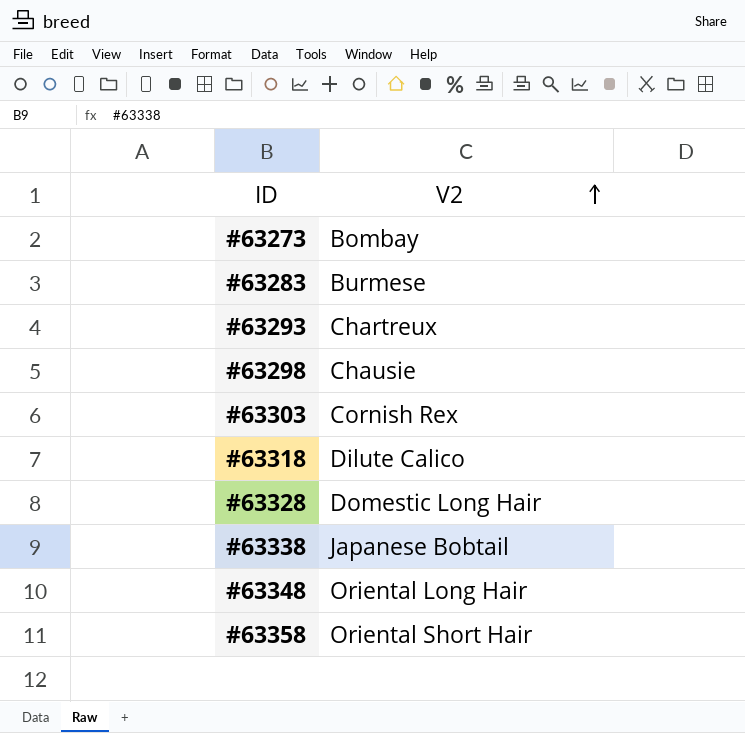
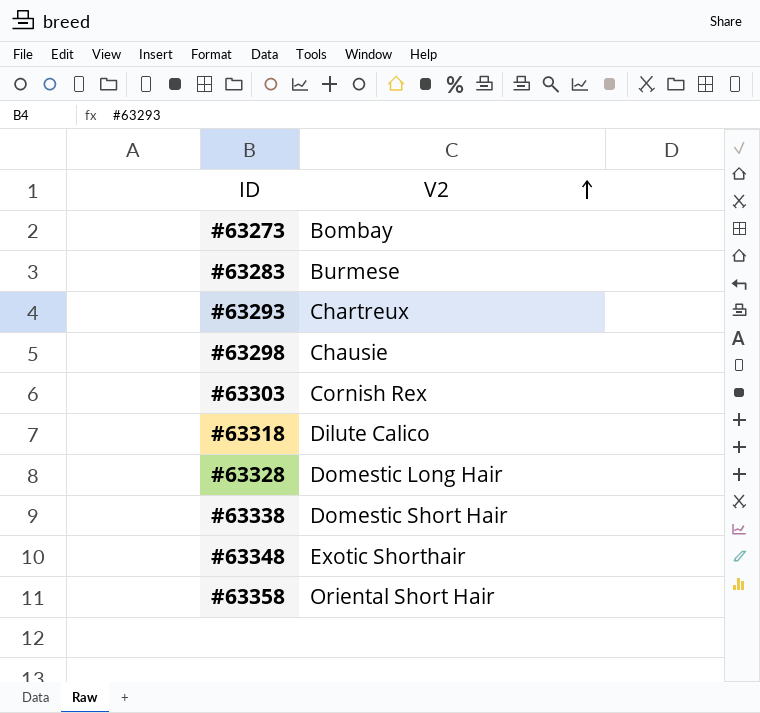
#63338 | V2: Japanese Bobtail -> Domestic Short Hair
#63348 | V2: Oriental Long Hair -> Exotic Shorthair

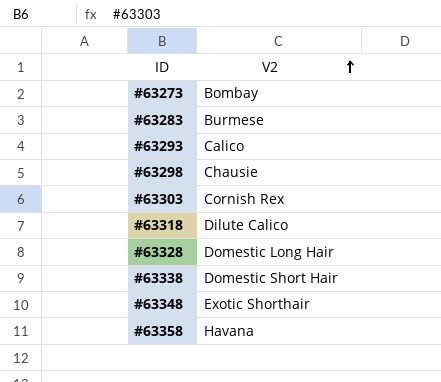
#63293 | V2: Chartreux -> Calico
#63358 | V2: Oriental Short Hair -> Havana

